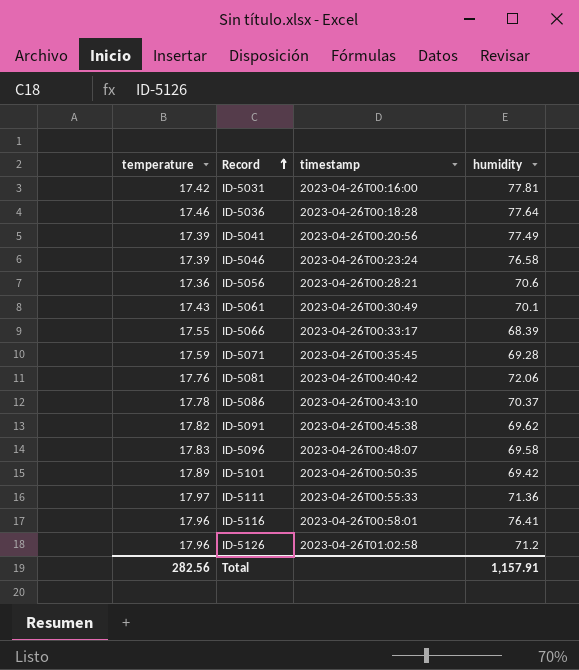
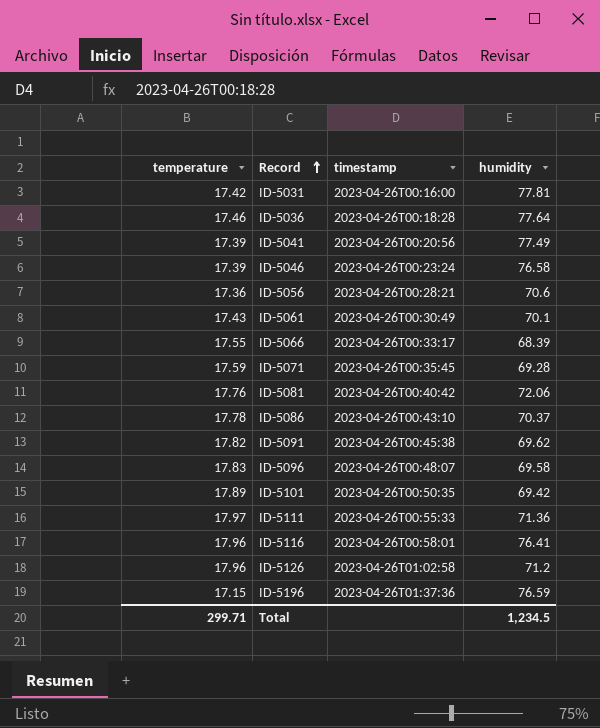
row ID-5196: none -> 17.15 | 2023-04-26T01:37:36 | 76.59
Total | temperature: 282.56 -> 299.71
Total | humidity: 1,157.91 -> 1,234.5

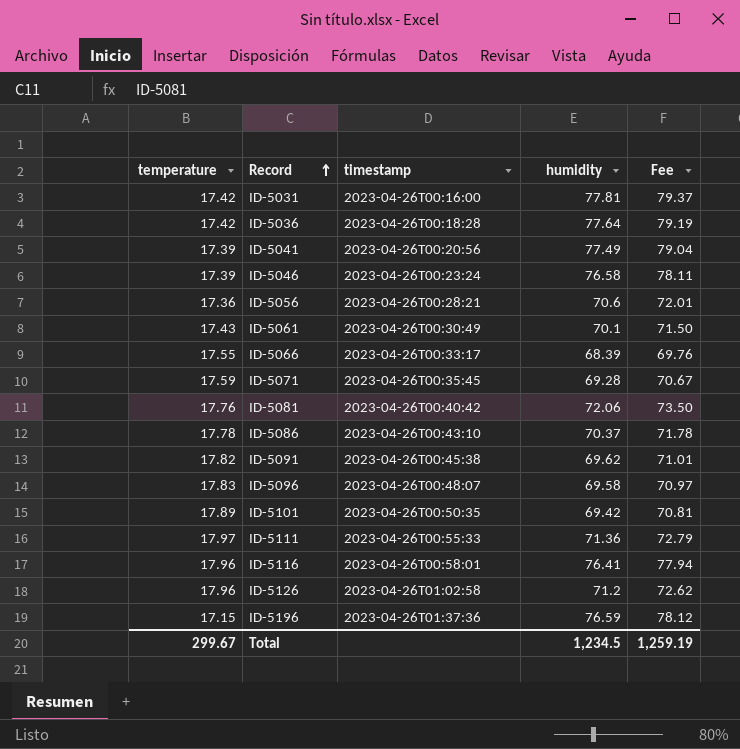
column Fee | formula: none -> [humidity] * 1.02
ID-5036 | temperature: 17.46 -> 17.42
Total | temperature: 299.71 -> 299.67

